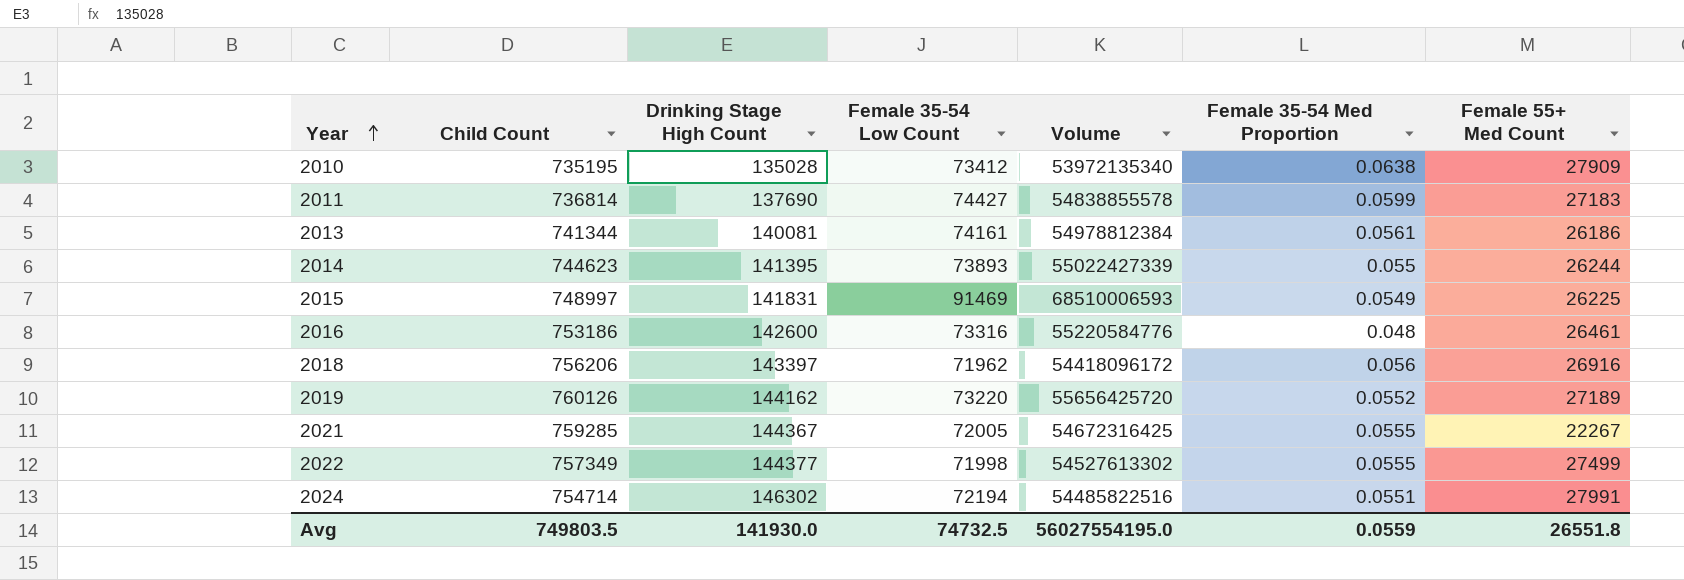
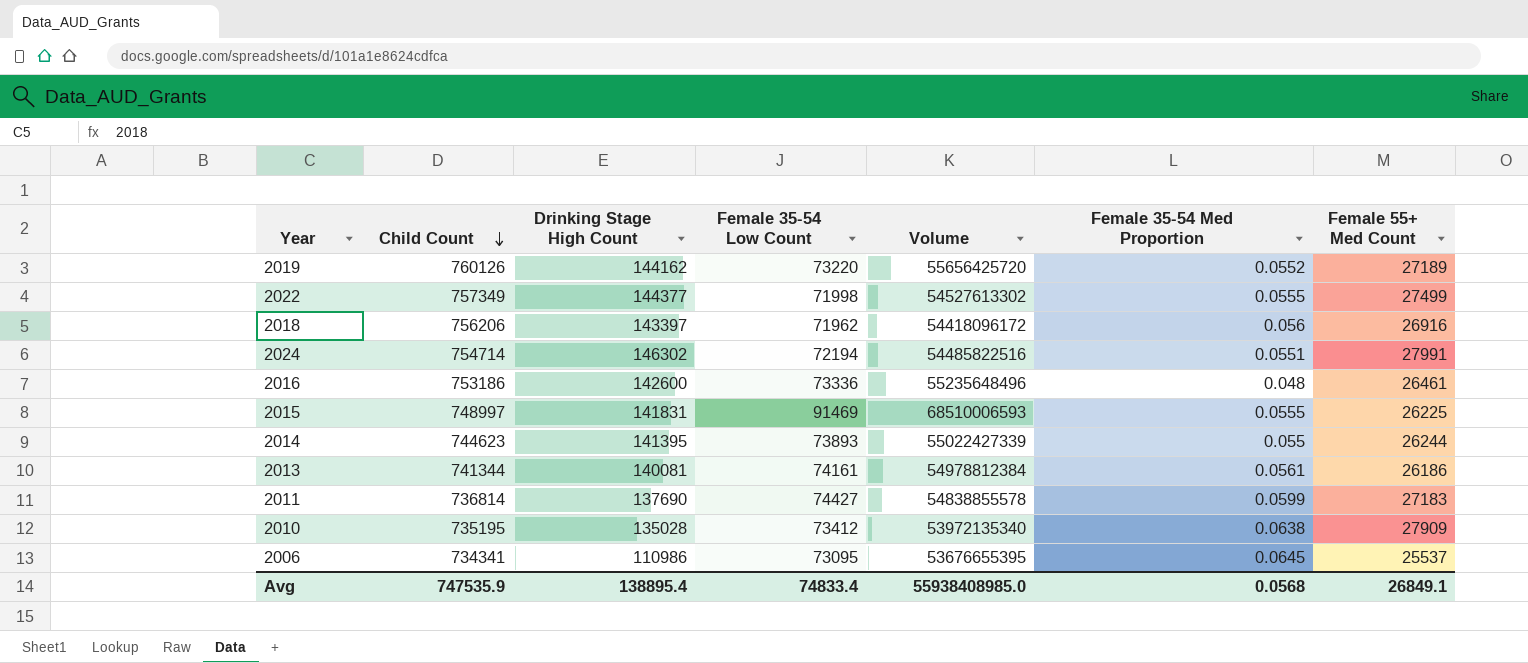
row order: Year ascending -> Child Count descending
row 2021: 759285 | 144367 | 72005 | 54672316425 | 0.0555 | 22267 -> none
2016 | Female 35-54 Low Count: 73316 -> 73336
2016 | Volume: 55220584776 -> 55235648496
2015 | Female 35-54 Med Proportion: 0.0549 -> 0.0555
row 2006: none -> 734341 | 110986 | 73095 | 53676655395 | 0.0645 | 25537
Avg | Child Count: 749803.5 -> 747535.9
Avg | Drinking Stage High Count: 141930.0 -> 138895.4
Avg | Female 35-54 Low Count: 74732.5 -> 74833.4
Avg | Volume: 56027554195.0 -> 55938408985.0
Avg | Female 35-54 Med Proportion: 0.0559 -> 0.0568
Avg | Female 55+ Med Count: 26551.8 -> 26849.1

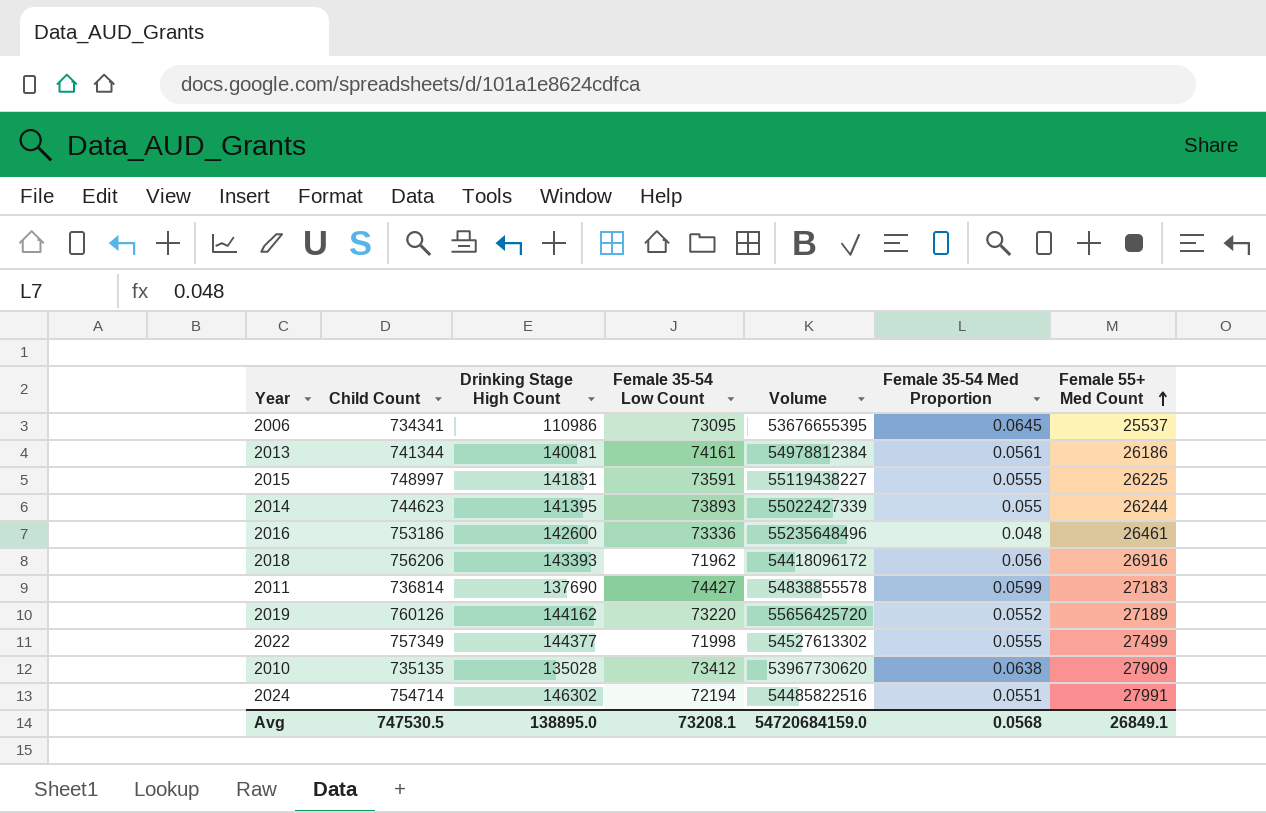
row order: Child Count descending -> Female 55+ Med Count ascending
2015 | Female 35-54 Low Count: 91469 -> 73591
2015 | Volume: 68510006593 -> 55119438227
2018 | Drinking Stage High Count: 143397 -> 143393
2010 | Child Count: 735195 -> 735135
2010 | Volume: 53972135340 -> 53967730620
Avg | Child Count: 747535.9 -> 747530.5
Avg | Drinking Stage High Count: 138895.4 -> 138895.0
Avg | Female 35-54 Low Count: 74833.4 -> 73208.1
Avg | Volume: 55938408985.0 -> 54720684159.0

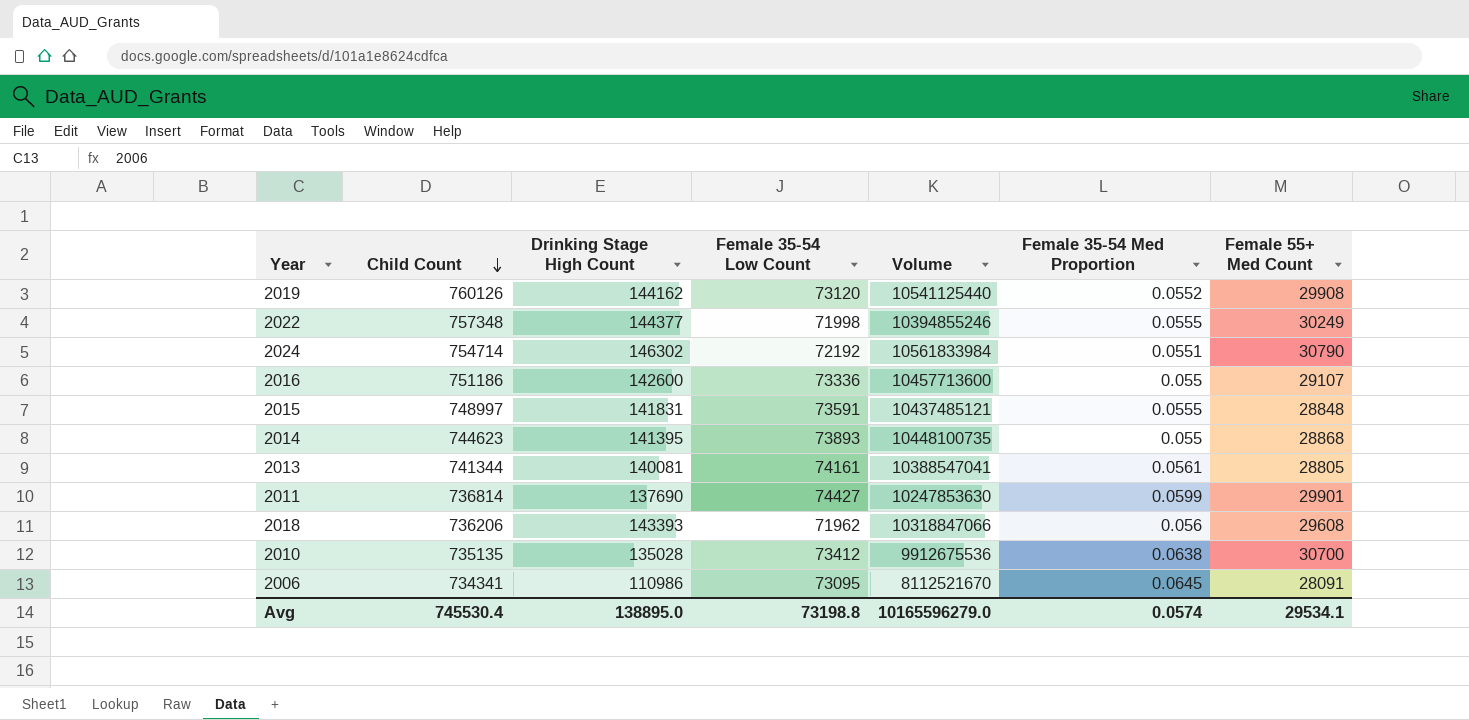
row order: Female 55+ Med Count ascending -> Child Count descending
column Volume | formula: [Child Count] * [Female 35-54 Low Count] -> [Drinking Stage High Count] * [Female 35-54 Low Count]
2019 | Female 35-54 Low Count: 73220 -> 73120
2019 | Female 55+ Med Count: 27189 -> 29908
2022 | Child Count: 757349 -> 757348
2022 | Female 55+ Med Count: 27499 -> 30249
2024 | Female 35-54 Low Count: 72194 -> 72192
2024 | Female 55+ Med Count: 27991 -> 30790
2016 | Child Count: 753186 -> 751186
2016 | Female 35-54 Med Proportion: 0.048 -> 0.055
2016 | Female 55+ Med Count: 26461 -> 29107
2015 | Female 55+ Med Count: 26225 -> 28848
2014 | Female 55+ Med Count: 26244 -> 28868
2013 | Female 55+ Med Count: 26186 -> 28805
2011 | Female 55+ Med Count: 27183 -> 29901
2018 | Child Count: 756206 -> 736206
2018 | Female 55+ Med Count: 26916 -> 29608
2010 | Female 55+ Med Count: 27909 -> 30700
2006 | Female 55+ Med Count: 25537 -> 28091
Avg | Child Count: 747530.5 -> 745530.4
Avg | Female 35-54 Low Count: 73208.1 -> 73198.8
Avg | Volume: 54720684159.0 -> 10165596279.0
Avg | Female 35-54 Med Proportion: 0.0568 -> 0.0574
Avg | Female 55+ Med Count: 26849.1 -> 29534.1

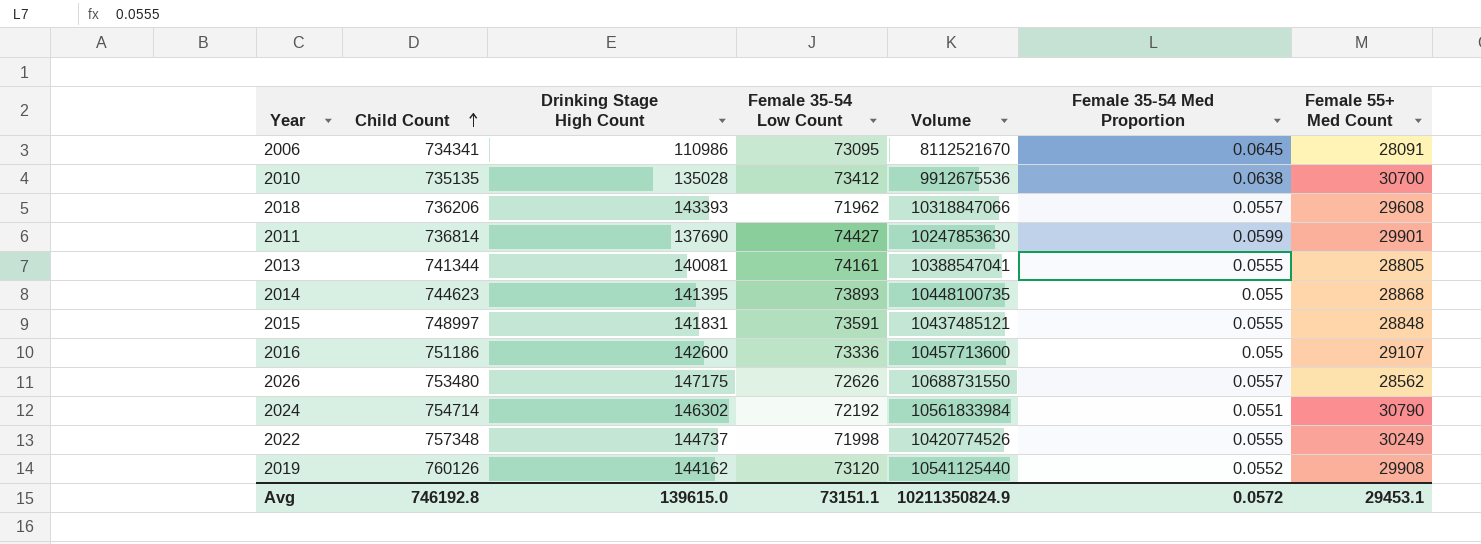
row order: Child Count descending -> Child Count ascending
2018 | Female 35-54 Med Proportion: 0.056 -> 0.0557
2013 | Female 35-54 Med Proportion: 0.0561 -> 0.0555
row 2026: none -> 753480 | 147175 | 72626 | 10688731550 | 0.0557 | 28562
2022 | Drinking Stage High Count: 144377 -> 144737
2022 | Volume: 10394855246 -> 10420774526
Avg | Child Count: 745530.4 -> 746192.8
Avg | Drinking Stage High Count: 138895.0 -> 139615.0
Avg | Female 35-54 Low Count: 73198.8 -> 73151.1
Avg | Volume: 10165596279.0 -> 10211350824.9
Avg | Female 35-54 Med Proportion: 0.0574 -> 0.0572
Avg | Female 55+ Med Count: 29534.1 -> 29453.1

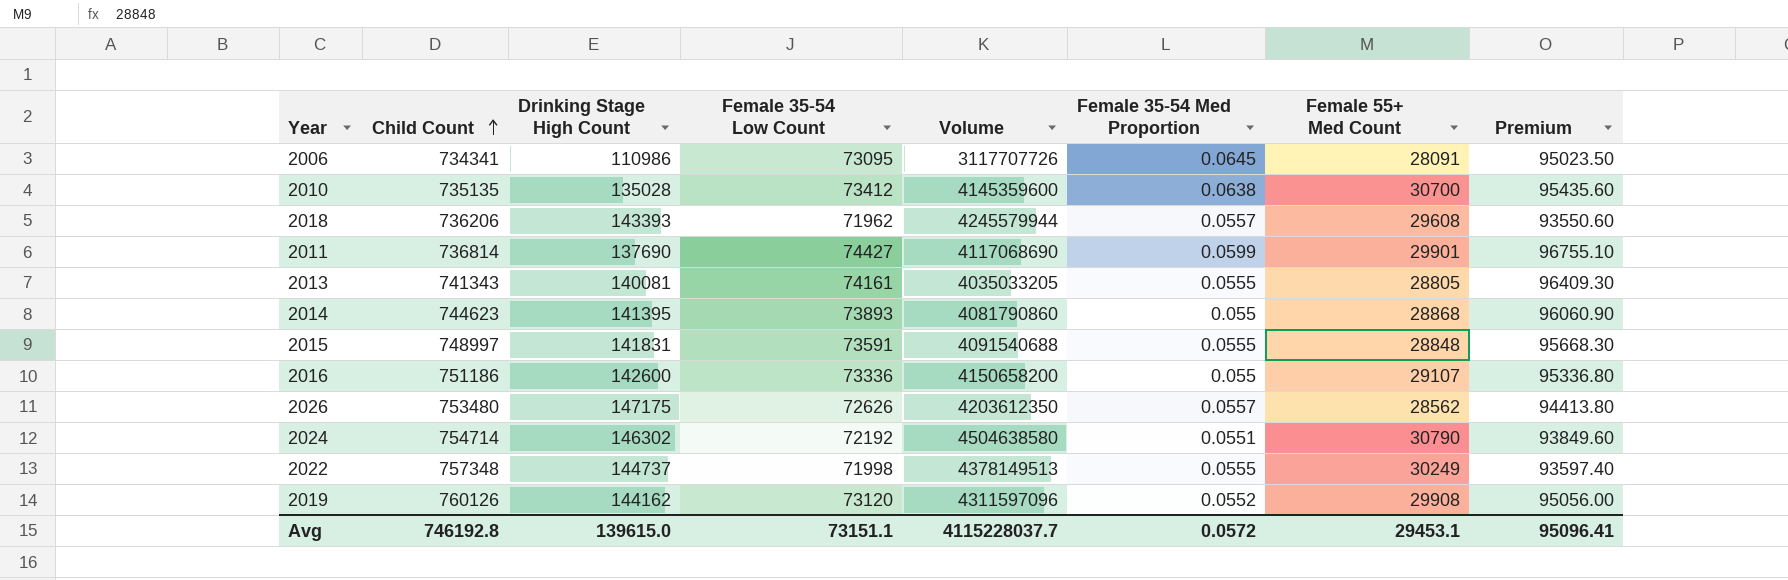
column Volume | formula: [Drinking Stage High Count] * [Female 35-54 Low Count] -> [Drinking Stage High Count] * [Female 55+ Med Count]
column Premium | formula: none -> [Female 35-54 Low Count] * 1.3
2013 | Child Count: 741344 -> 741343
Avg | Volume: 10211350824.9 -> 4115228037.7

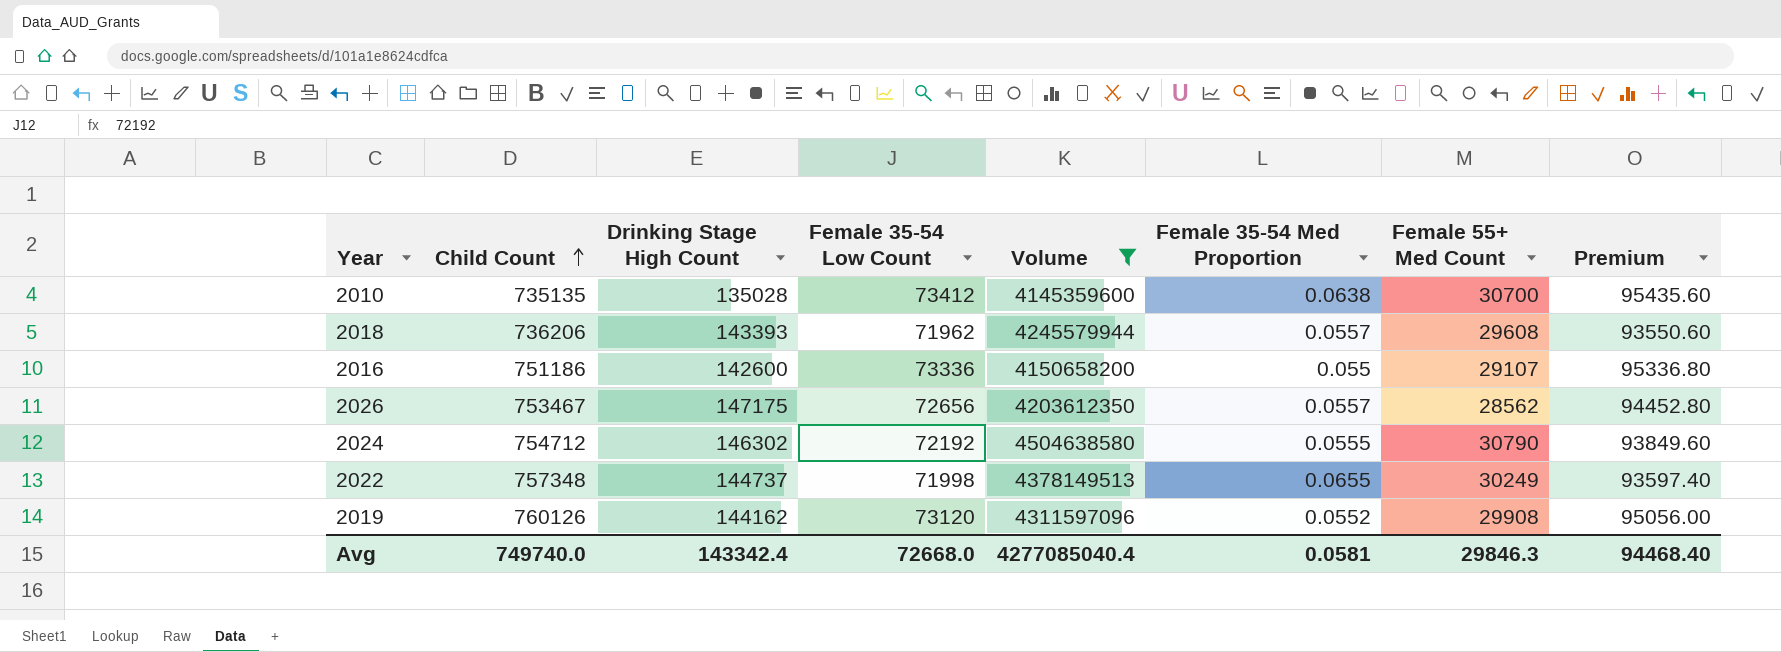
filter: none -> Volume >= 4145359600
2026 | Child Count: 753480 -> 753467
2026 | Female 35-54 Low Count: 72626 -> 72656
2026 | Premium: 94413.80 -> 94452.80
2024 | Child Count: 754714 -> 754712
2024 | Female 35-54 Med Proportion: 0.0551 -> 0.0555
2022 | Female 35-54 Med Proportion: 0.0555 -> 0.0655
Avg | Child Count: 746192.8 -> 749740.0
Avg | Drinking Stage High Count: 139615.0 -> 143342.4
Avg | Female 35-54 Low Count: 73151.1 -> 72668.0
Avg | Volume: 4115228037.7 -> 4277085040.4
Avg | Female 35-54 Med Proportion: 0.0572 -> 0.0581
Avg | Female 55+ Med Count: 29453.1 -> 29846.3
Avg | Premium: 95096.41 -> 94468.40

